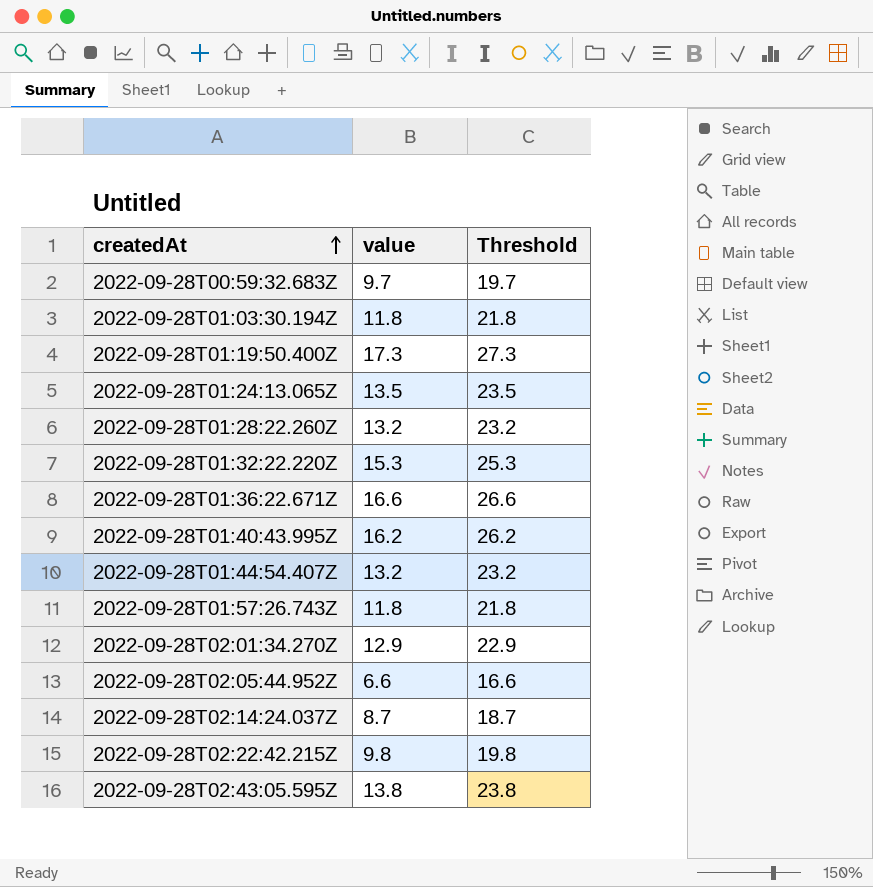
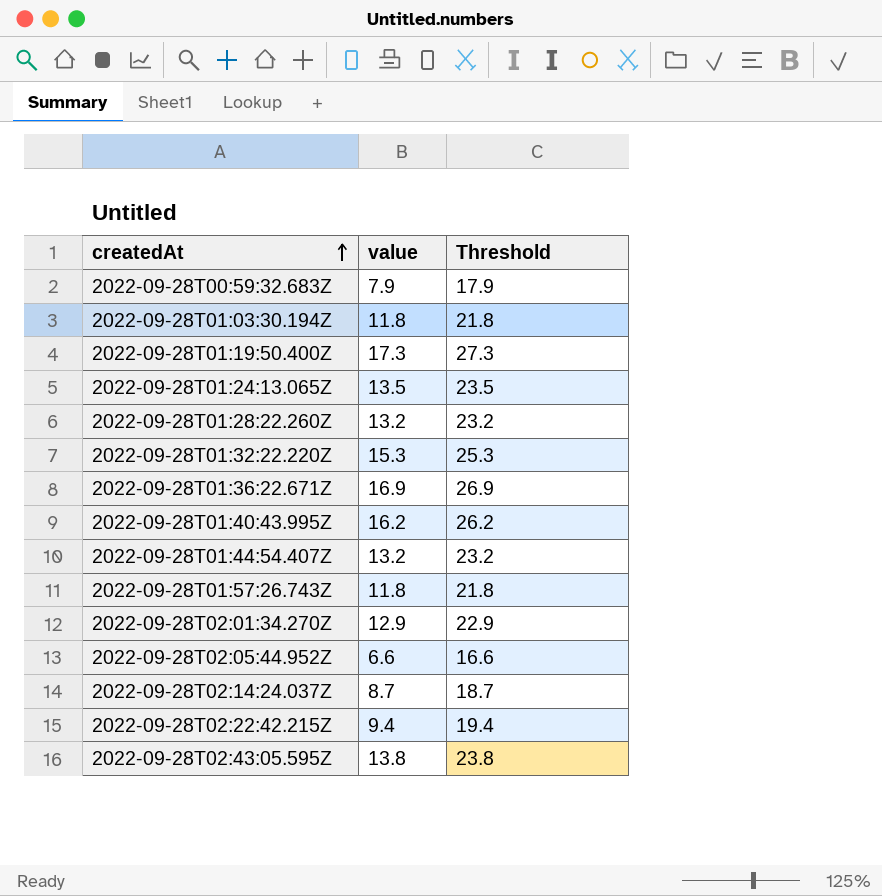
2022-09-28T00:59:32.683Z | value: 9.7 -> 7.9
2022-09-28T00:59:32.683Z | Threshold: 19.7 -> 17.9
2022-09-28T01:36:22.671Z | value: 16.6 -> 16.9
2022-09-28T01:36:22.671Z | Threshold: 26.6 -> 26.9
2022-09-28T02:22:42.215Z | value: 9.8 -> 9.4
2022-09-28T02:22:42.215Z | Threshold: 19.8 -> 19.4

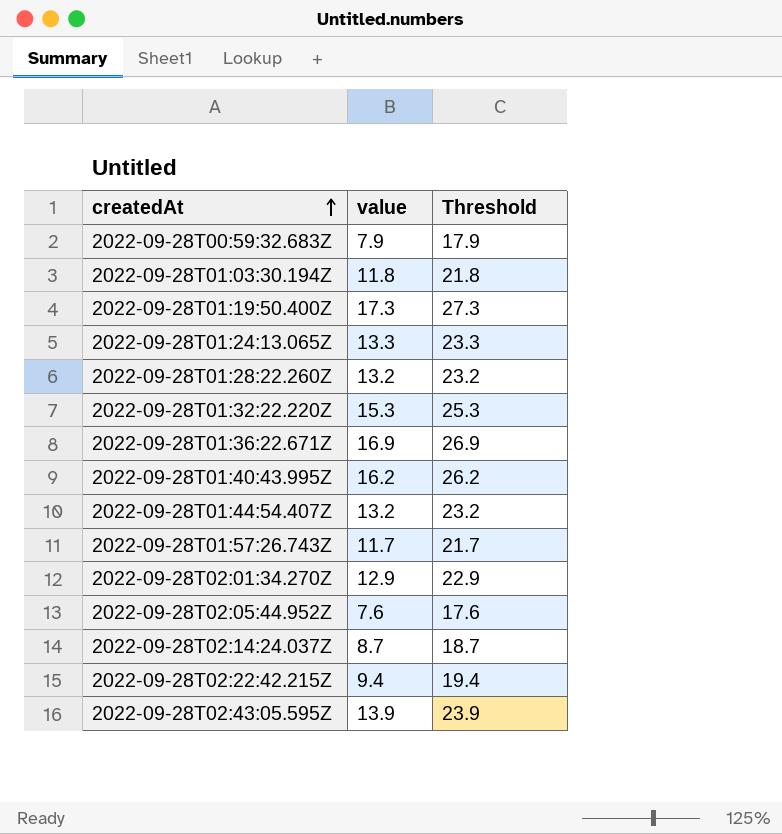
2022-09-28T01:24:13.065Z | value: 13.5 -> 13.3
2022-09-28T01:24:13.065Z | Threshold: 23.5 -> 23.3
2022-09-28T01:57:26.743Z | value: 11.8 -> 11.7
2022-09-28T01:57:26.743Z | Threshold: 21.8 -> 21.7
2022-09-28T02:05:44.952Z | value: 6.6 -> 7.6
2022-09-28T02:05:44.952Z | Threshold: 16.6 -> 17.6
2022-09-28T02:43:05.595Z | value: 13.8 -> 13.9
2022-09-28T02:43:05.595Z | Threshold: 23.8 -> 23.9

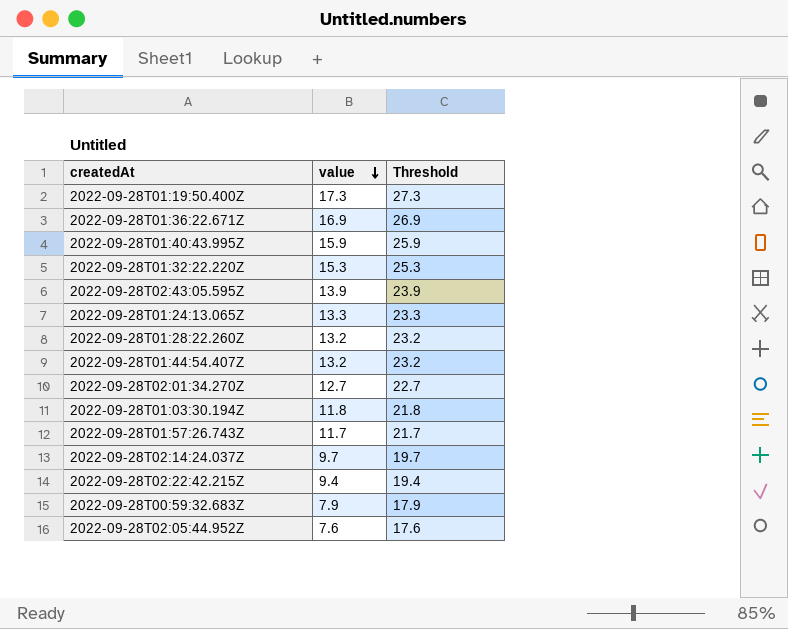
row order: createdAt ascending -> value descending
2022-09-28T01:40:43.995Z | value: 16.2 -> 15.9
2022-09-28T01:40:43.995Z | Threshold: 26.2 -> 25.9
2022-09-28T02:01:34.270Z | value: 12.9 -> 12.7
2022-09-28T02:01:34.270Z | Threshold: 22.9 -> 22.7
2022-09-28T02:14:24.037Z | value: 8.7 -> 9.7
2022-09-28T02:14:24.037Z | Threshold: 18.7 -> 19.7

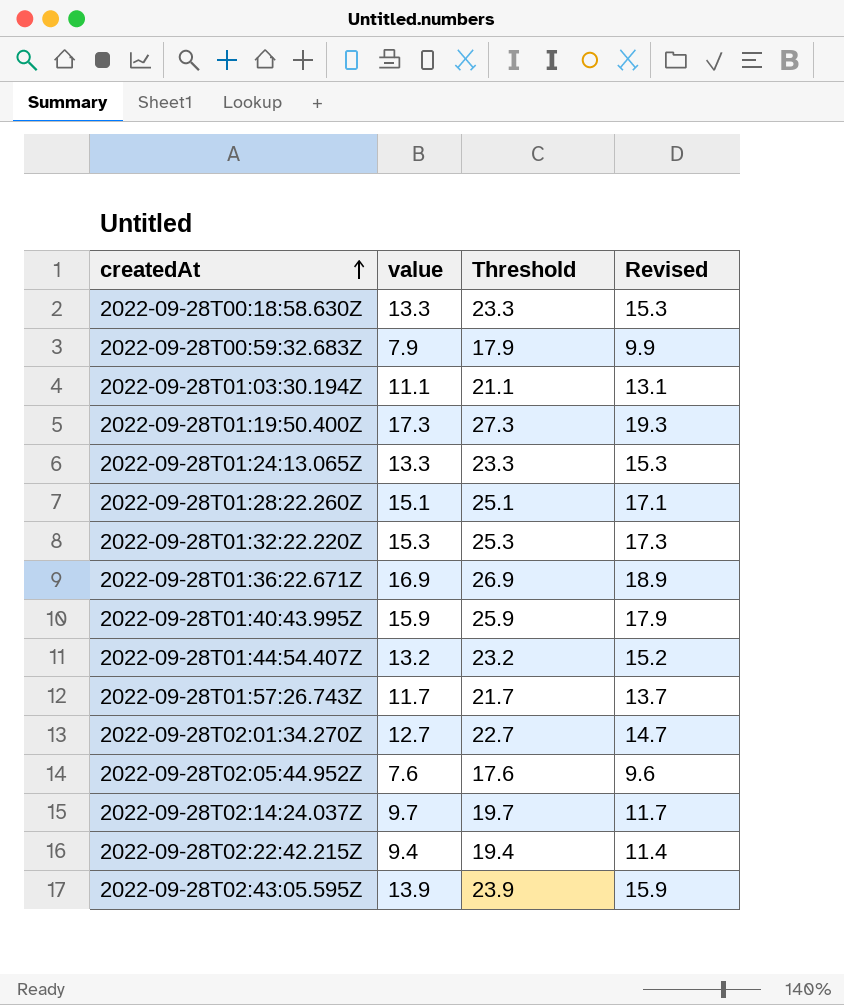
row order: value descending -> createdAt ascending
column Revised | formula: none -> [value] + 2
row 2022-09-28T00:18:58.630Z: none -> 13.3 | 23.3 | 15.3
2022-09-28T01:03:30.194Z | value: 11.8 -> 11.1
2022-09-28T01:03:30.194Z | Threshold: 21.8 -> 21.1
2022-09-28T01:28:22.260Z | value: 13.2 -> 15.1
2022-09-28T01:28:22.260Z | Threshold: 23.2 -> 25.1

